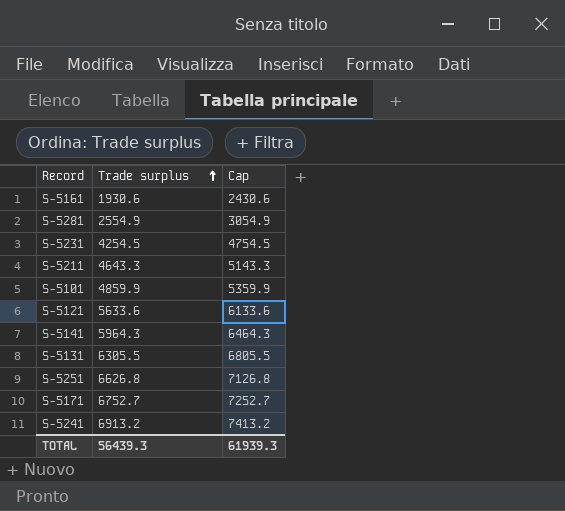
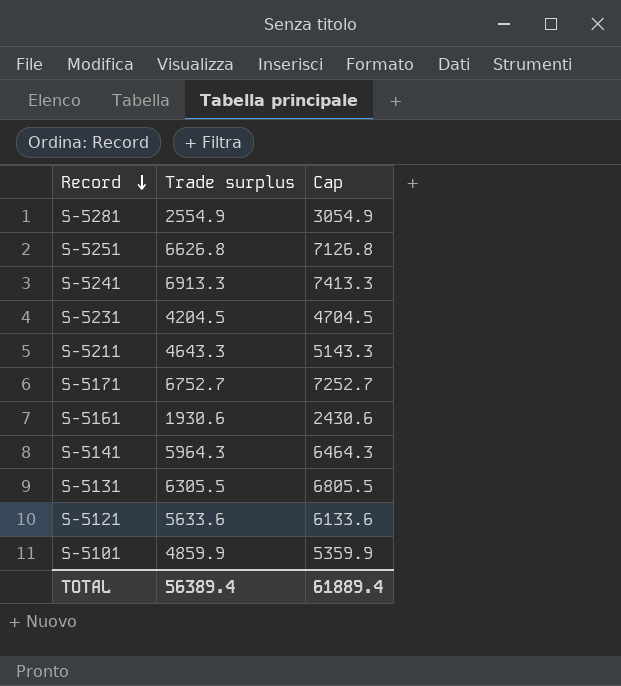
row order: Trade surplus ascending -> Record descending
S-5241 | Trade surplus: 6913.2 -> 6913.3
S-5241 | Cap: 7413.2 -> 7413.3
S-5231 | Trade surplus: 4254.5 -> 4204.5
S-5231 | Cap: 4754.5 -> 4704.5
TOTAL | Trade surplus: 56439.3 -> 56389.4
TOTAL | Cap: 61939.3 -> 61889.4

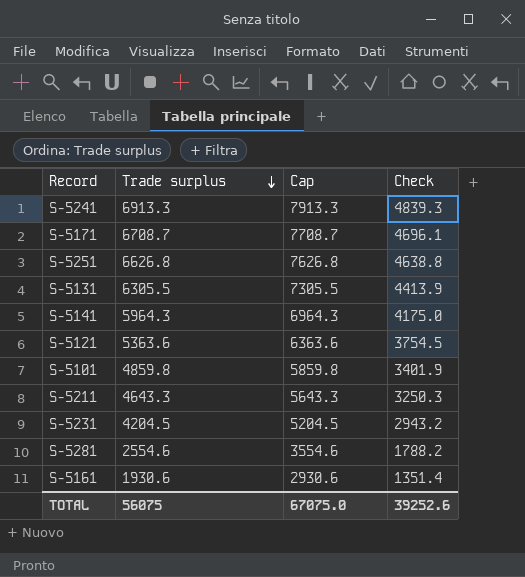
row order: Record descending -> Trade surplus descending
column Cap | formula: [Trade surplus] + 500 -> [Trade surplus] + 1000
column Check | formula: none -> [Trade surplus] * 0.7
S-5171 | Trade surplus: 6752.7 -> 6708.7
S-5121 | Trade surplus: 5633.6 -> 5363.6
S-5101 | Trade surplus: 4859.9 -> 4859.8
S-5281 | Trade surplus: 2554.9 -> 2554.6
TOTAL | Trade surplus: 56389.4 -> 56075
TOTAL | Cap: 61889.4 -> 67075.0

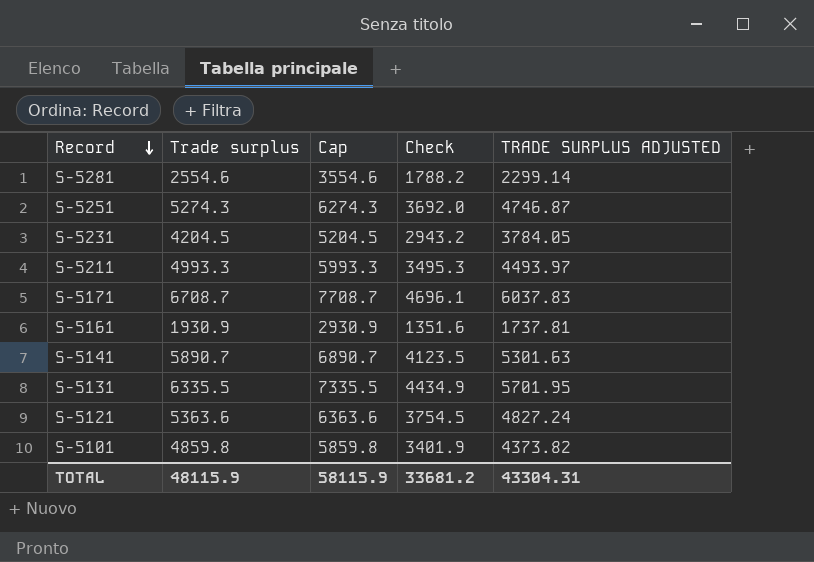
row order: Trade surplus descending -> Record descending
column TRADE SURPLUS ADJUSTED | formula: none -> [Trade surplus] * 0.9
row S-5241: 6913.3 | 7913.3 | 4839.3 -> none
S-5251 | Trade surplus: 6626.8 -> 5274.3
S-5251 | Cap: 7626.8 -> 6274.3
S-5251 | Check: 4638.8 -> 3692.0
S-5211 | Trade surplus: 4643.3 -> 4993.3
S-5211 | Cap: 5643.3 -> 5993.3
S-5211 | Check: 3250.3 -> 3495.3
S-5161 | Trade surplus: 1930.6 -> 1930.9
S-5161 | Cap: 2930.6 -> 2930.9
S-5161 | Check: 1351.4 -> 1351.6
S-5141 | Trade surplus: 5964.3 -> 5890.7
S-5141 | Cap: 6964.3 -> 6890.7
S-5141 | Check: 4175.0 -> 4123.5
S-5131 | Trade surplus: 6305.5 -> 6335.5
S-5131 | Cap: 7305.5 -> 7335.5
S-5131 | Check: 4413.9 -> 4434.9
TOTAL | Trade surplus: 56075 -> 48115.9
TOTAL | Cap: 67075.0 -> 58115.9
TOTAL | Check: 39252.6 -> 33681.2

